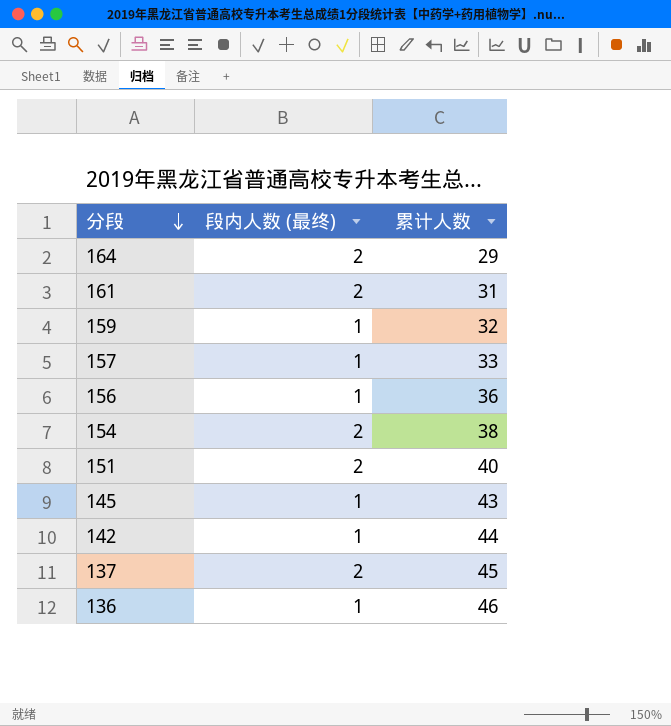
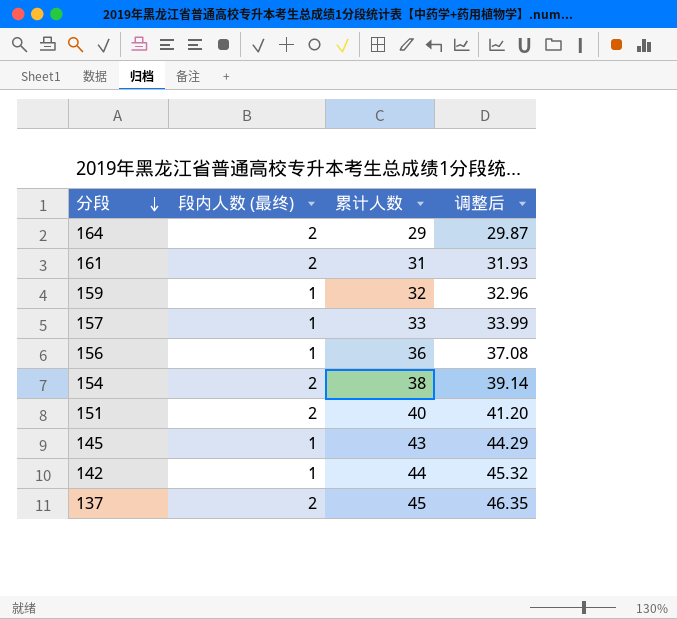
column 调整后 | formula: none -> [累计人数] * 1.03
row 136: 1 | 46 -> none

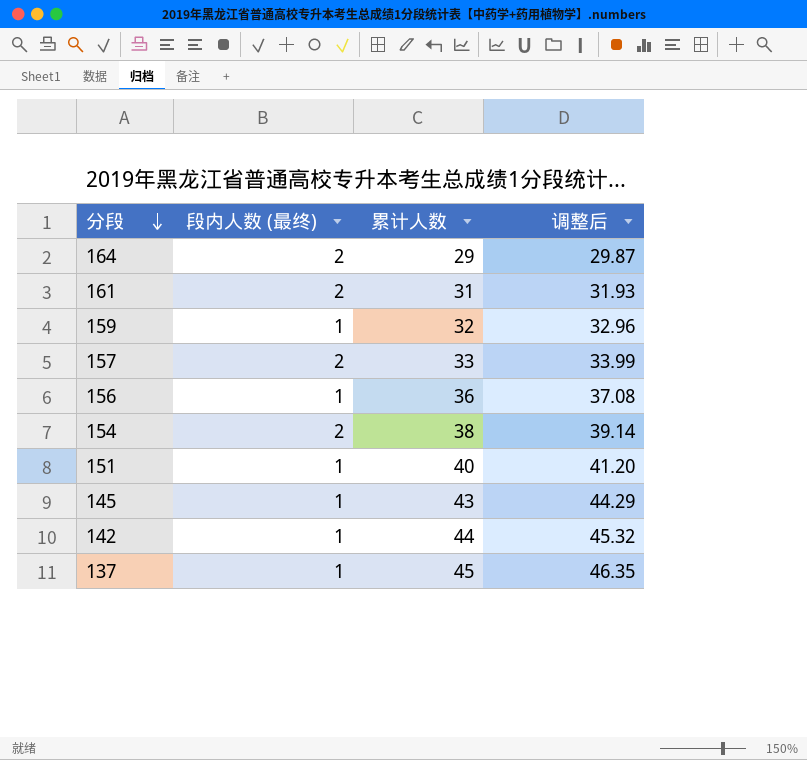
157 | 段内人数 (最终): 1 -> 2
151 | 段内人数 (最终): 2 -> 1
137 | 段内人数 (最终): 2 -> 1

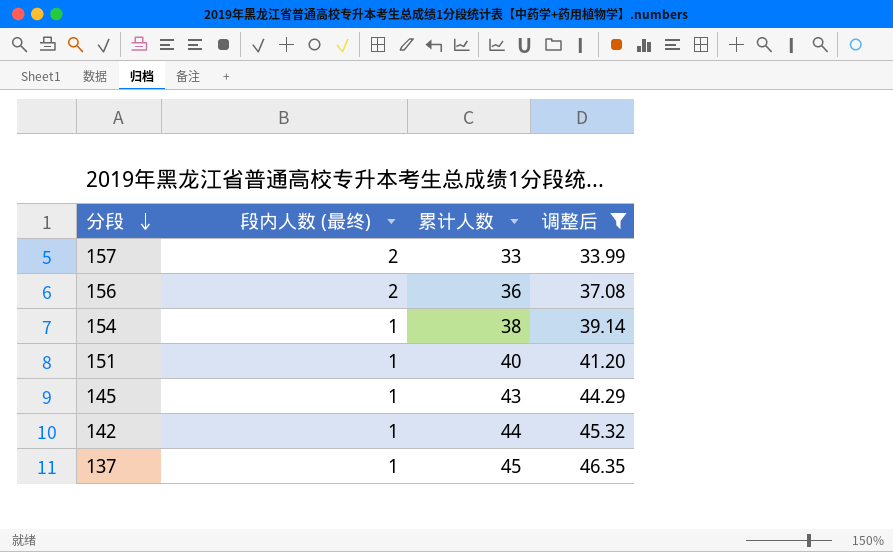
filter: none -> 调整后 >= 33.99
156 | 段内人数 (最终): 1 -> 2
154 | 段内人数 (最终): 2 -> 1

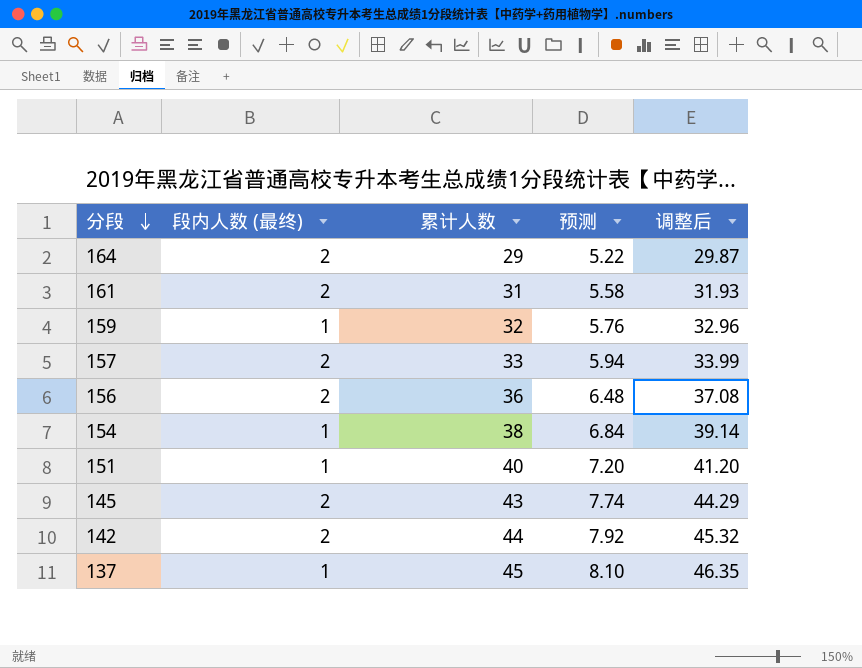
filter: 调整后 >= 33.99 -> none
column 预测 | formula: none -> [累计人数] * 0.18
145 | 段内人数 (最终): 1 -> 2
142 | 段内人数 (最终): 1 -> 2

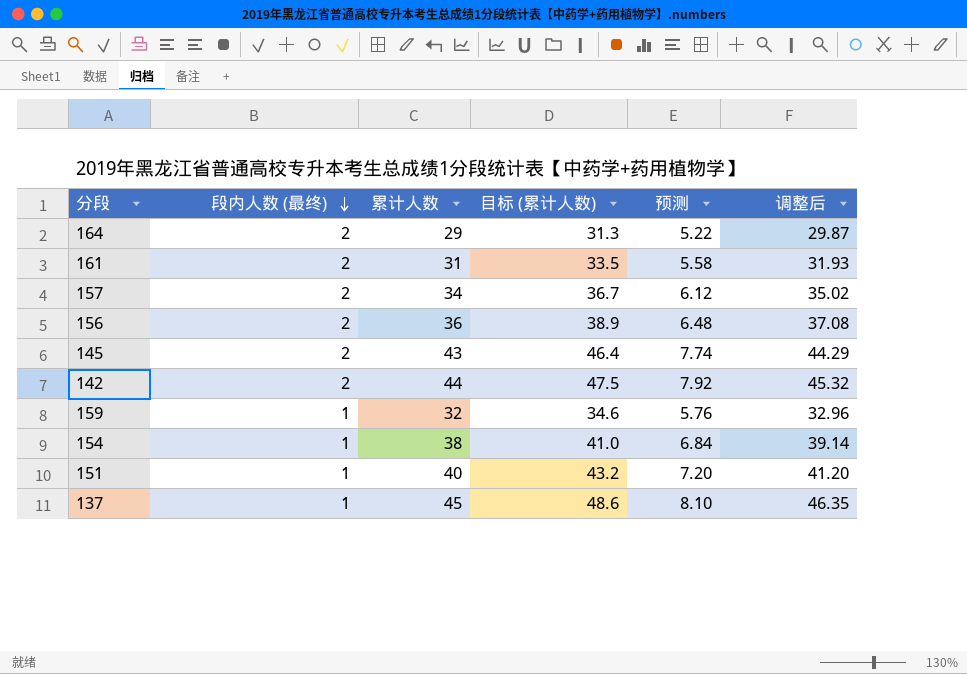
row order: 分段 descending -> 段内人数 (最终) descending
column 目标 (累计人数) | formula: none -> [累计人数] * 1.08
157 | 累计人数: 33 -> 34
157 | 预测: 5.94 -> 6.12
157 | 调整后: 33.99 -> 35.02

